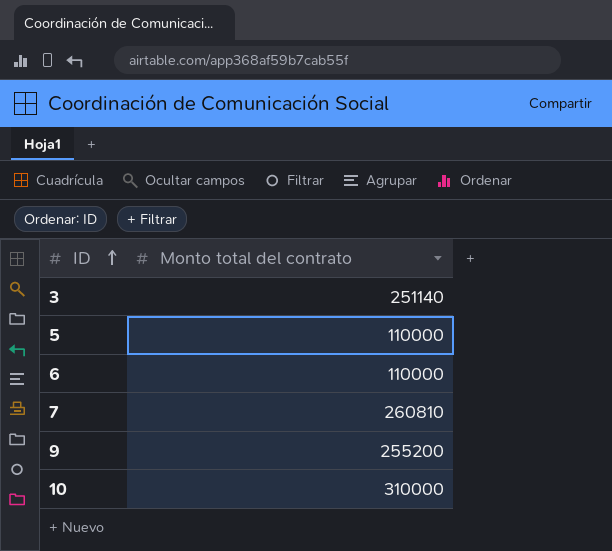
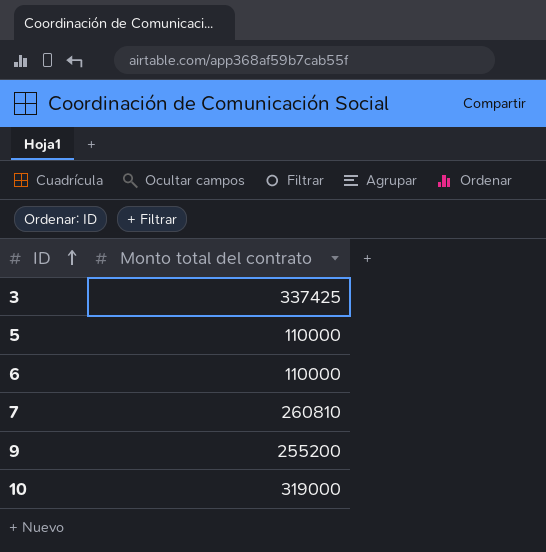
3 | Monto total del contrato: 251140 -> 337425
10 | Monto total del contrato: 310000 -> 319000

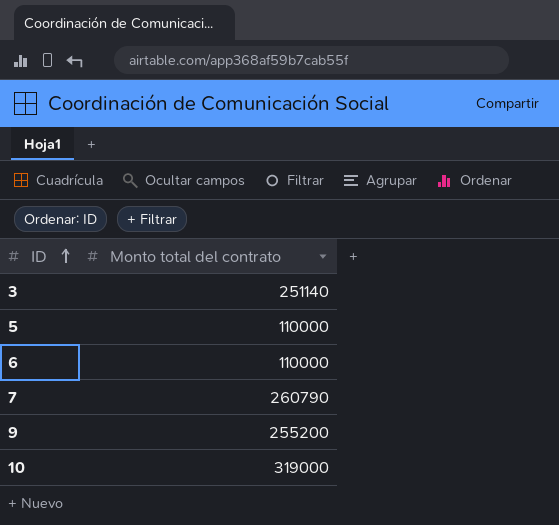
3 | Monto total del contrato: 337425 -> 251140
7 | Monto total del contrato: 260810 -> 260790

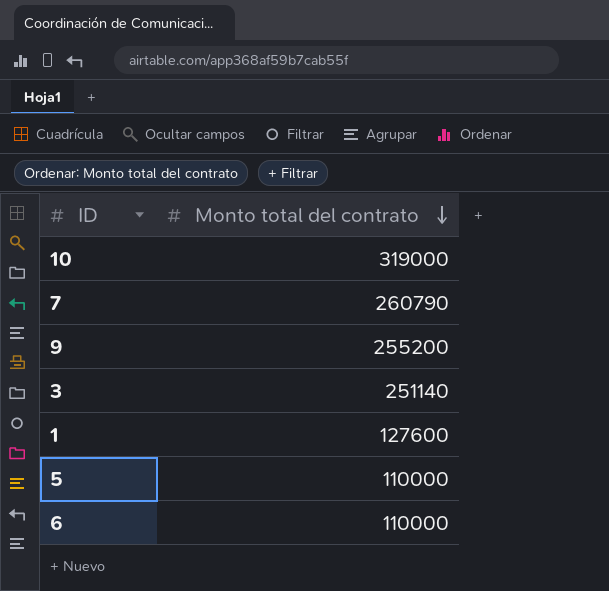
row order: ID ascending -> Monto total del contrato descending
row 1: none -> 127600

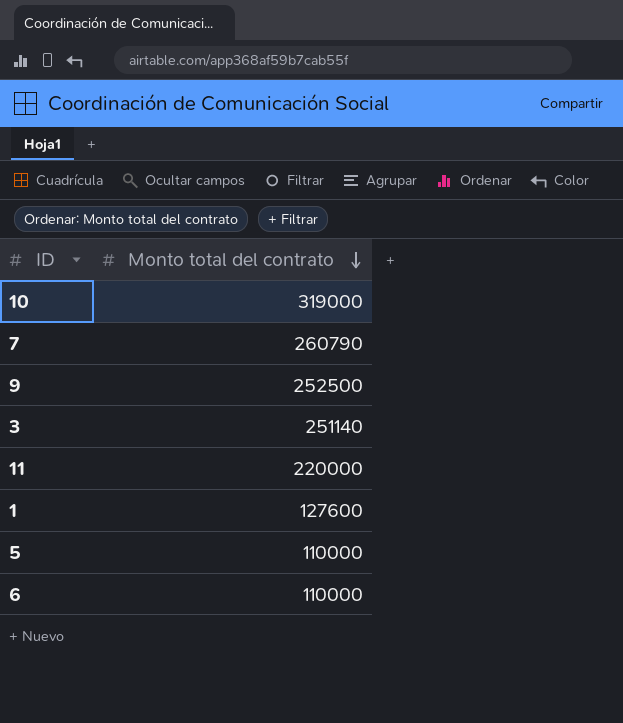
9 | Monto total del contrato: 255200 -> 252500
row 11: none -> 220000

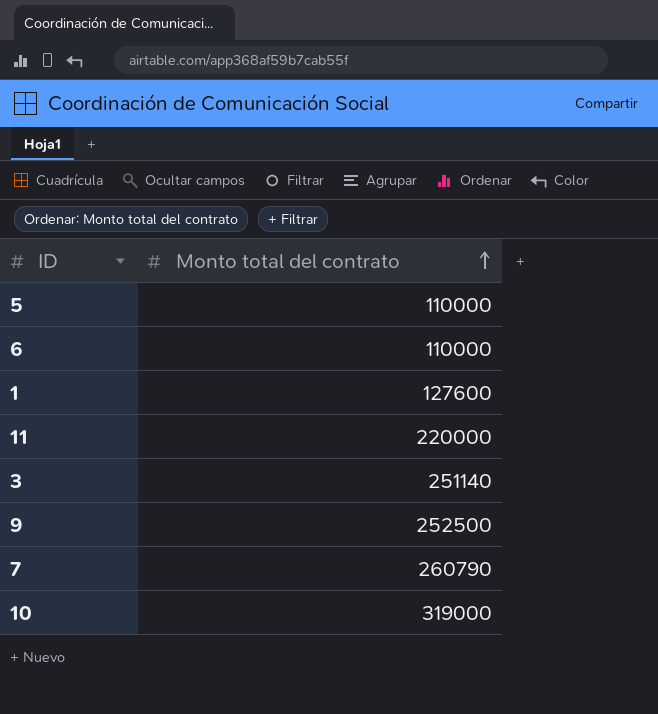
row order: Monto total del contrato descending -> Monto total del contrato ascending

